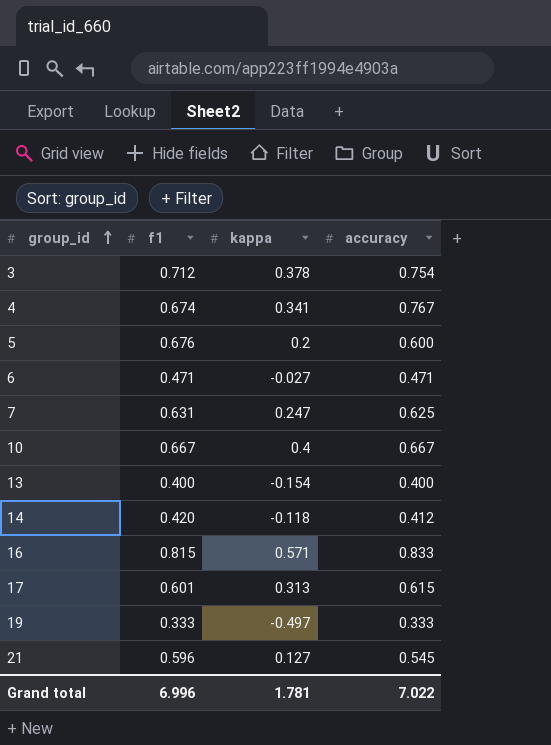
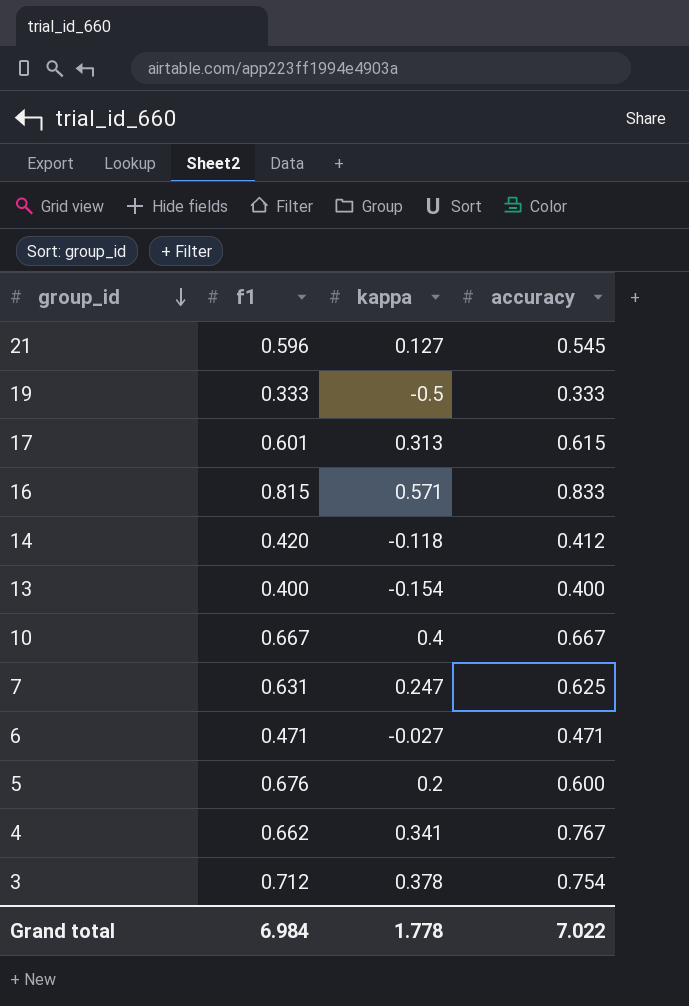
row order: group_id ascending -> group_id descending
19 | kappa: -0.497 -> -0.5
4 | f1: 0.674 -> 0.662
Grand total | f1: 6.996 -> 6.984
Grand total | kappa: 1.781 -> 1.778

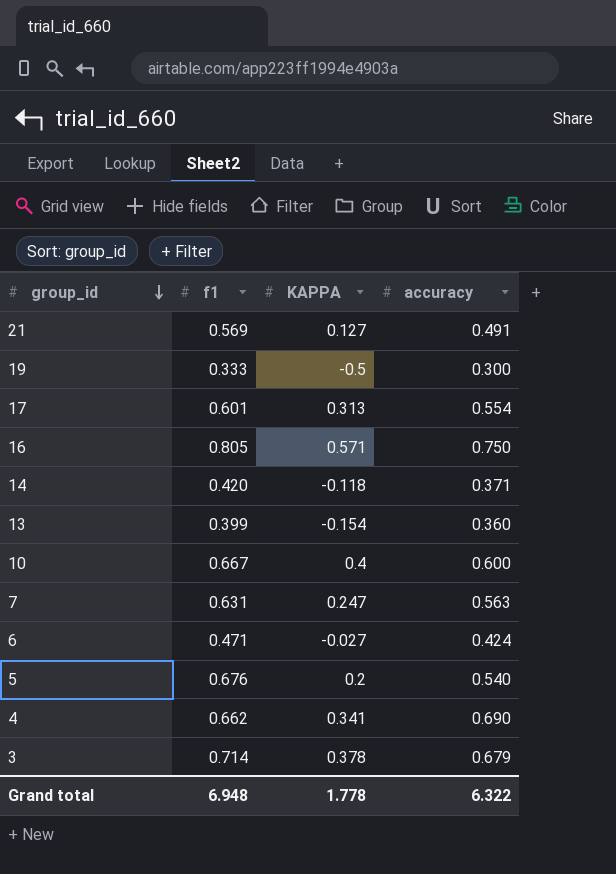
column name: kappa -> KAPPA
21 | f1: 0.596 -> 0.569
21 | accuracy: 0.545 -> 0.491
19 | accuracy: 0.333 -> 0.300
17 | accuracy: 0.615 -> 0.554
16 | f1: 0.815 -> 0.805
16 | accuracy: 0.833 -> 0.750
14 | accuracy: 0.412 -> 0.371
13 | f1: 0.400 -> 0.399
13 | accuracy: 0.400 -> 0.360
10 | accuracy: 0.667 -> 0.600
7 | accuracy: 0.625 -> 0.563
6 | accuracy: 0.471 -> 0.424
5 | accuracy: 0.600 -> 0.540
4 | accuracy: 0.767 -> 0.690
3 | f1: 0.712 -> 0.714
3 | accuracy: 0.754 -> 0.679
Grand total | f1: 6.984 -> 6.948
Grand total | accuracy: 7.022 -> 6.322

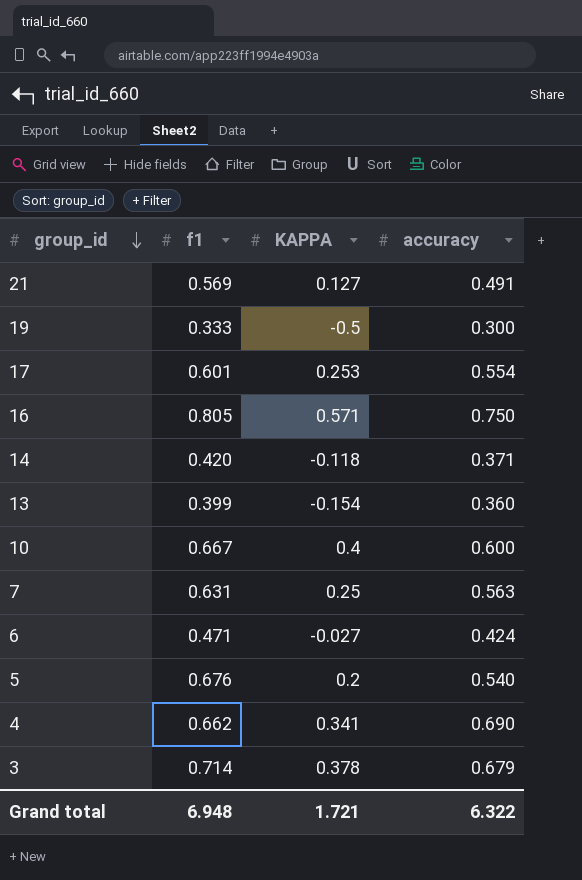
17 | KAPPA: 0.313 -> 0.253
7 | KAPPA: 0.247 -> 0.25
Grand total | KAPPA: 1.778 -> 1.721

